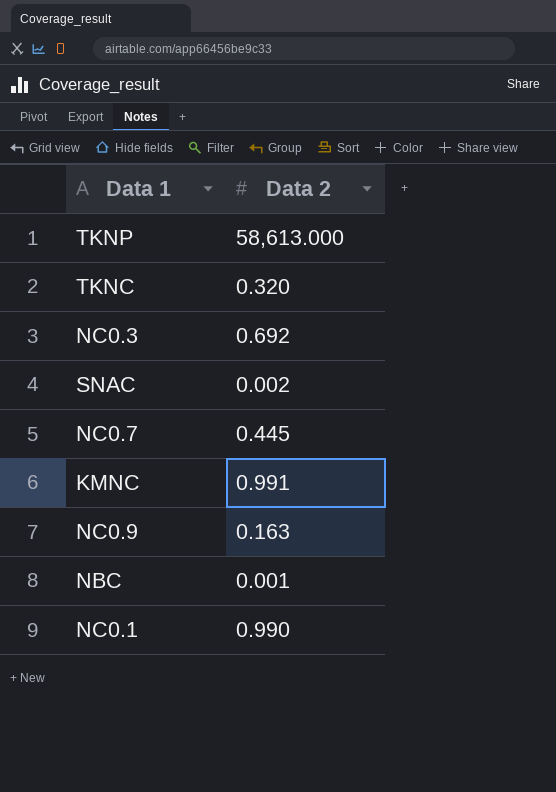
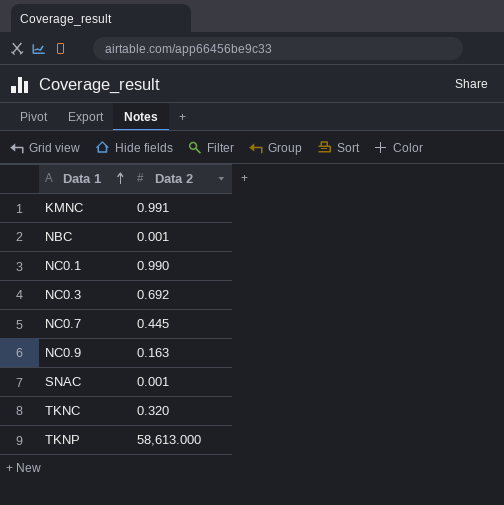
row order: none -> Data 1 ascending
SNAC | Data 2: 0.002 -> 0.001

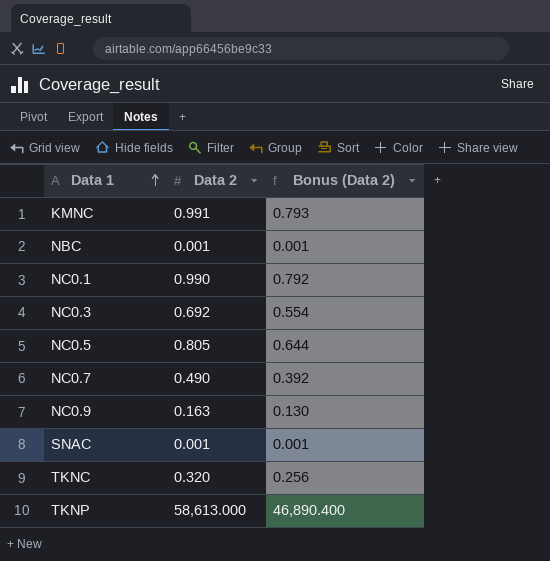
column Bonus (Data 2) | formula: none -> [Data 2] * 0.8
row NC0.5: none -> 0.805 | 0.644
NC0.7 | Data 2: 0.445 -> 0.490

